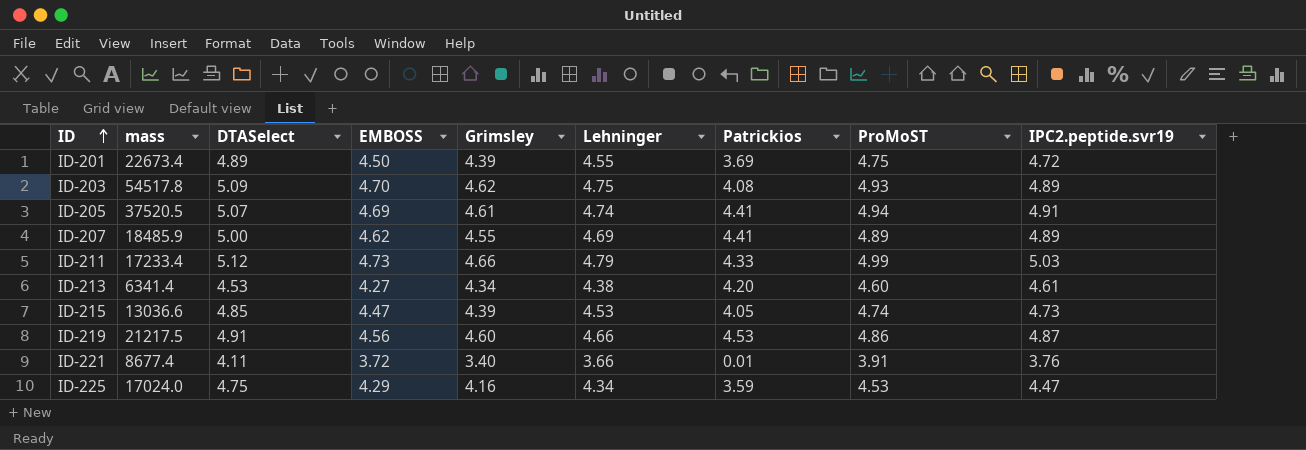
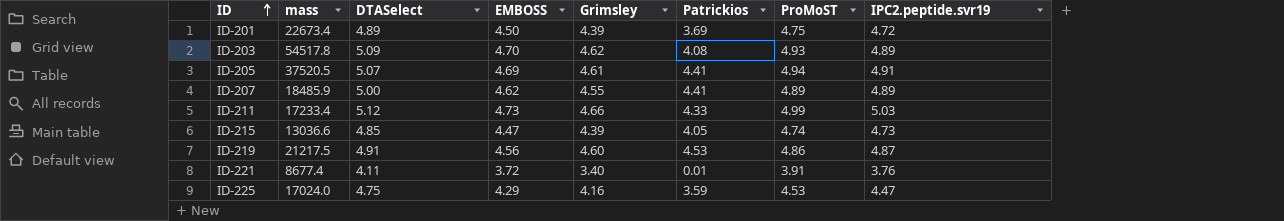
column Lehninger | position: 6 -> none
row ID-213: 6341.4 | 4.53 | 4.27 | 4.34 | 4.38 | 4.20 | 4.60 | 4.61 -> none

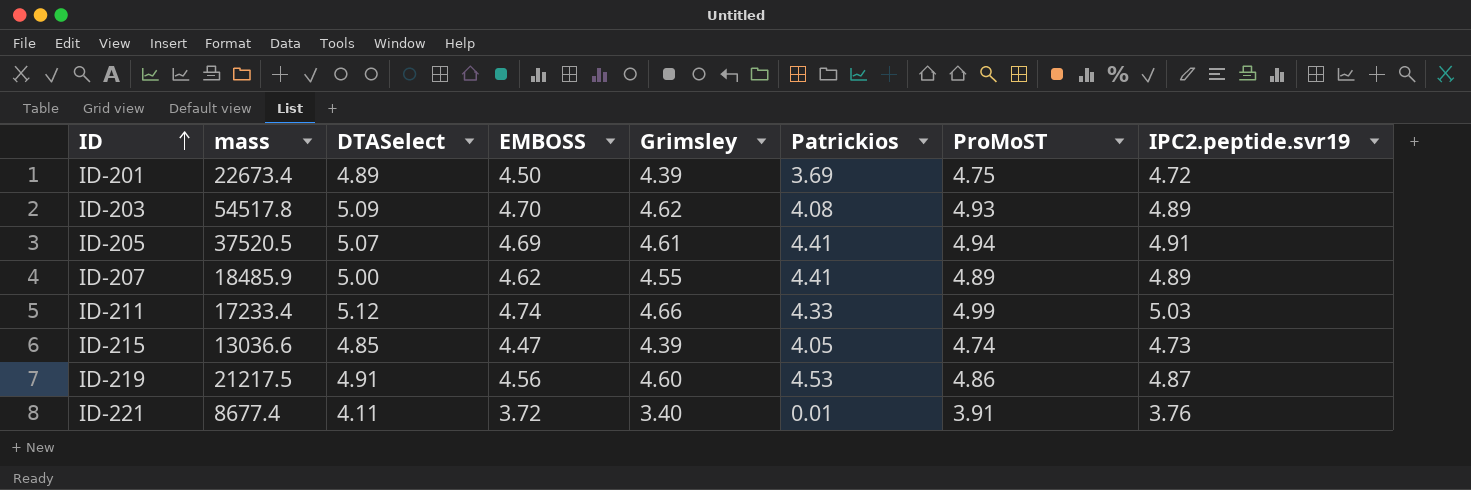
row ID-225: 17024.0 | 4.75 | 4.29 | 4.16 | 3.59 | 4.53 | 4.47 -> none
ID-211 | EMBOSS: 4.73 -> 4.74

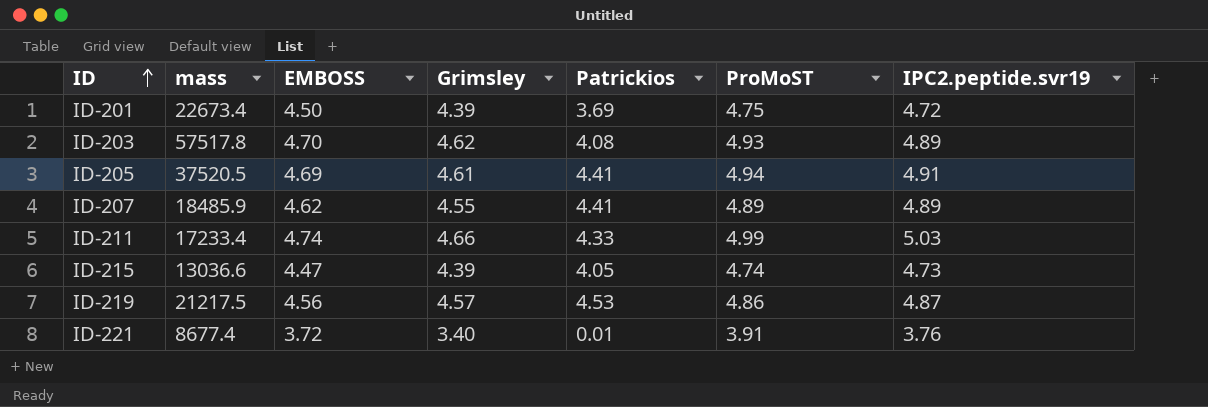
column DTASelect | position: 3 -> none
ID-203 | mass: 54517.8 -> 57517.8
ID-219 | Grimsley: 4.60 -> 4.57

